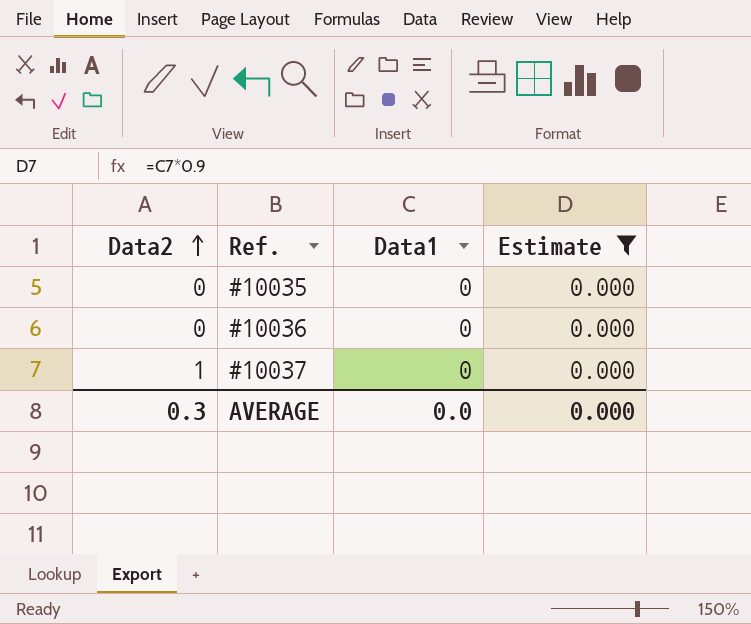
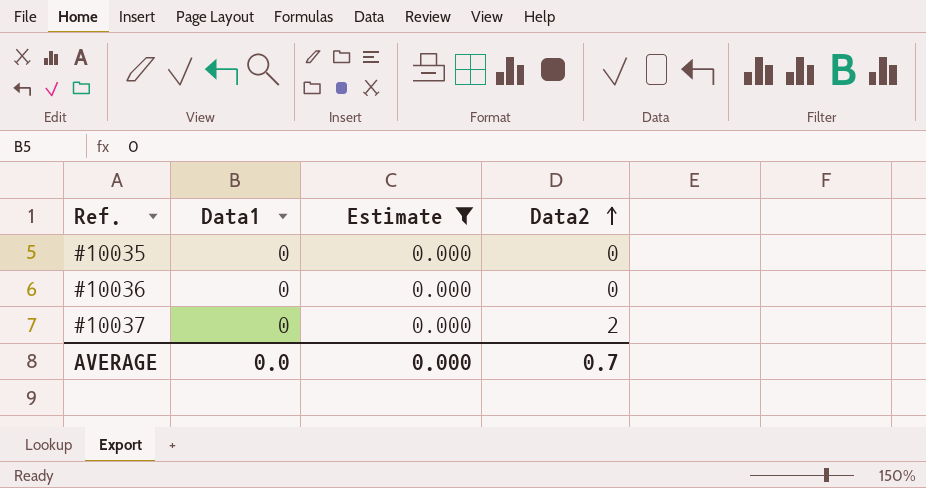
column Data2 | position: 1 -> 4
#10037 | Data2: 1 -> 2
AVERAGE | Data2: 0.3 -> 0.7

